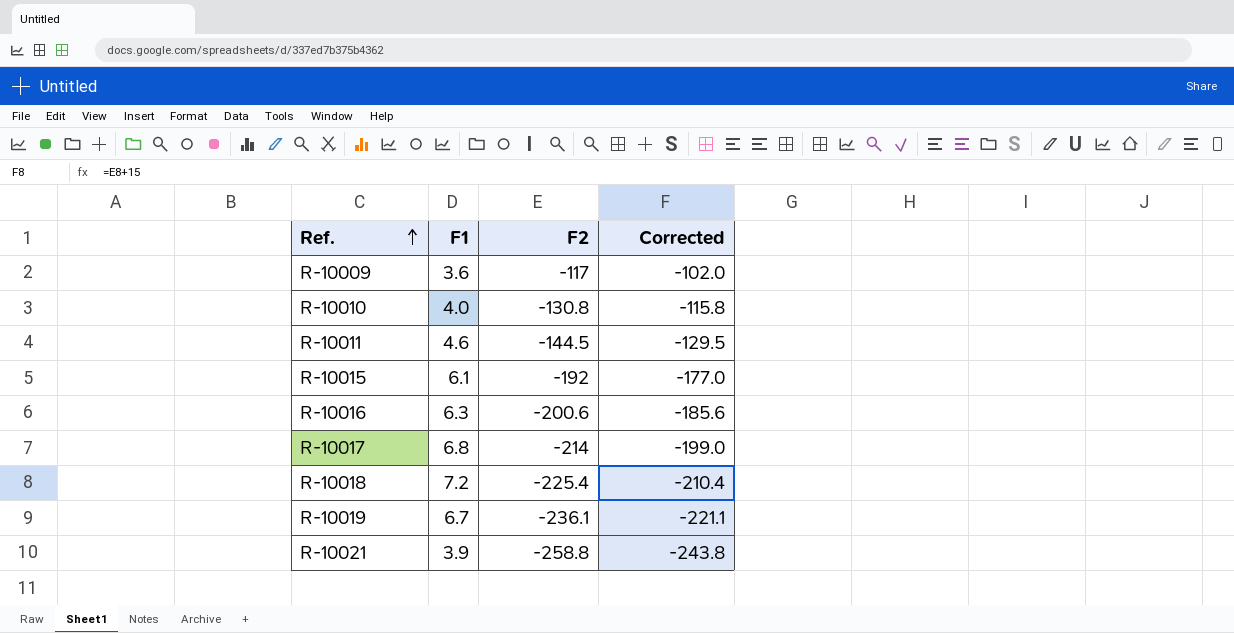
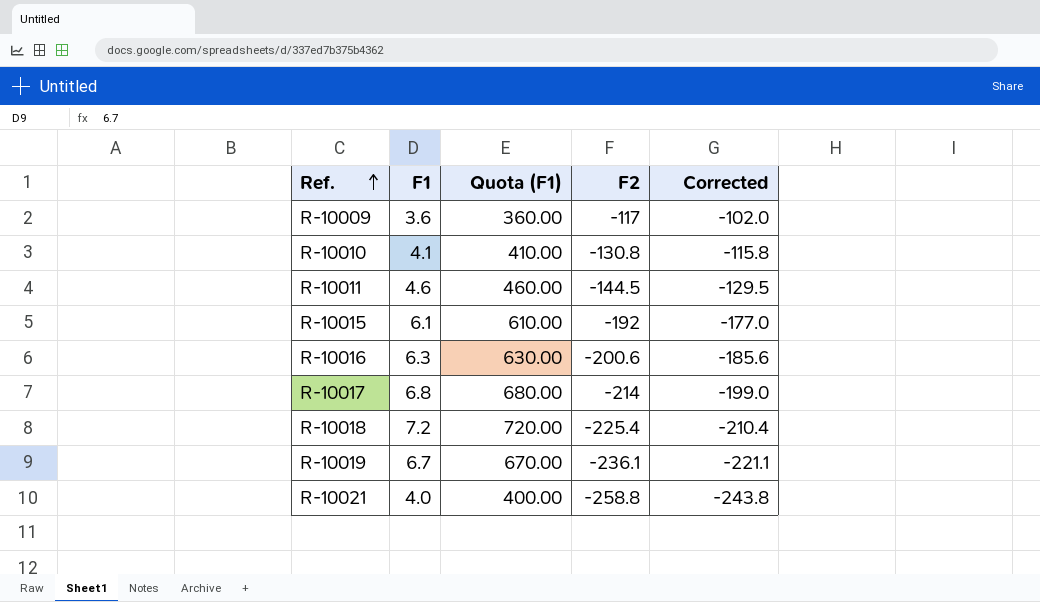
column Quota (F1) | formula: none -> [F1] * 100
R-10010 | F1: 4.0 -> 4.1
R-10021 | F1: 3.9 -> 4.0

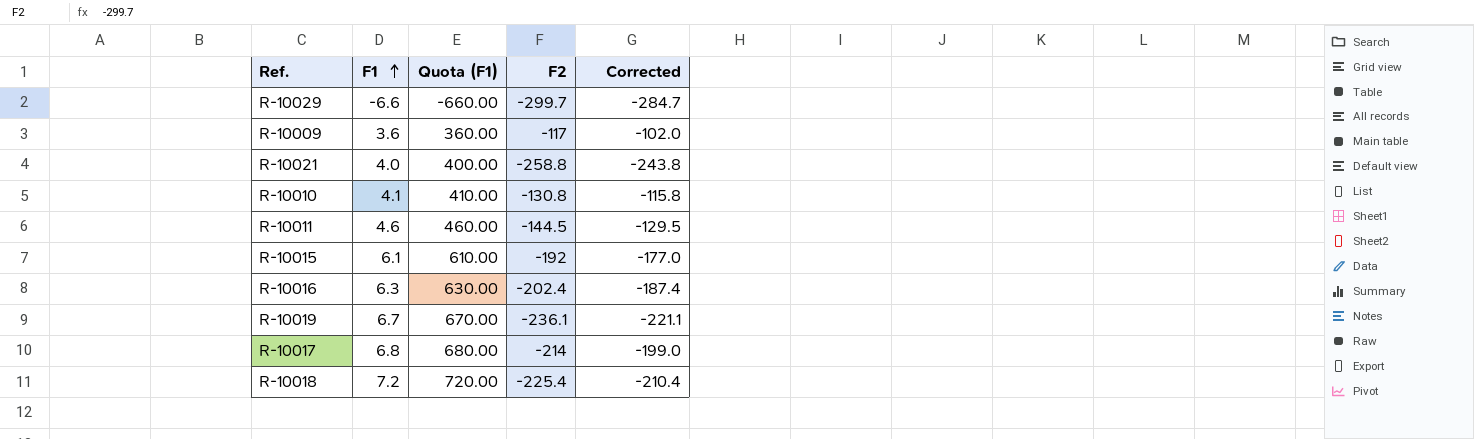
row order: Ref. ascending -> F1 ascending
row R-10029: none -> -6.6 | -660.00 | -299.7 | -284.7
R-10016 | F2: -200.6 -> -202.4
R-10016 | Corrected: -185.6 -> -187.4

